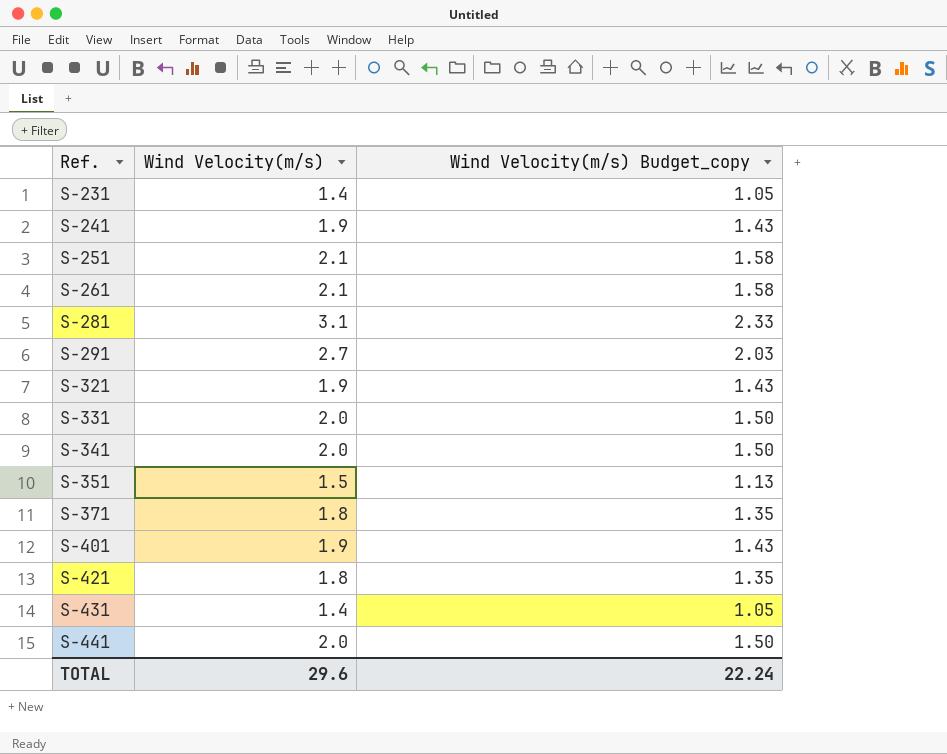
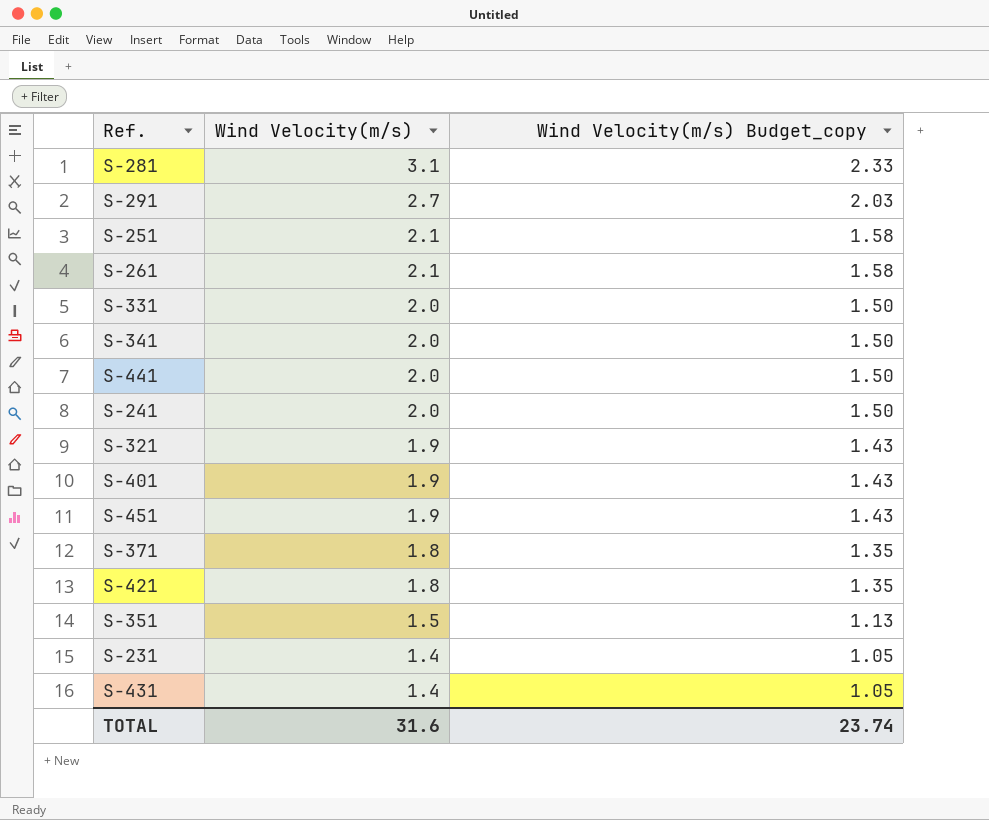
row order: Ref. ascending -> Wind Velocity(m/s) descending
S-241 | Wind Velocity(m/s): 1.9 -> 2.0
S-241 | Wind Velocity(m/s) Budget_copy: 1.43 -> 1.50
row S-451: none -> 1.9 | 1.43
TOTAL | Wind Velocity(m/s): 29.6 -> 31.6
TOTAL | Wind Velocity(m/s) Budget_copy: 22.24 -> 23.74

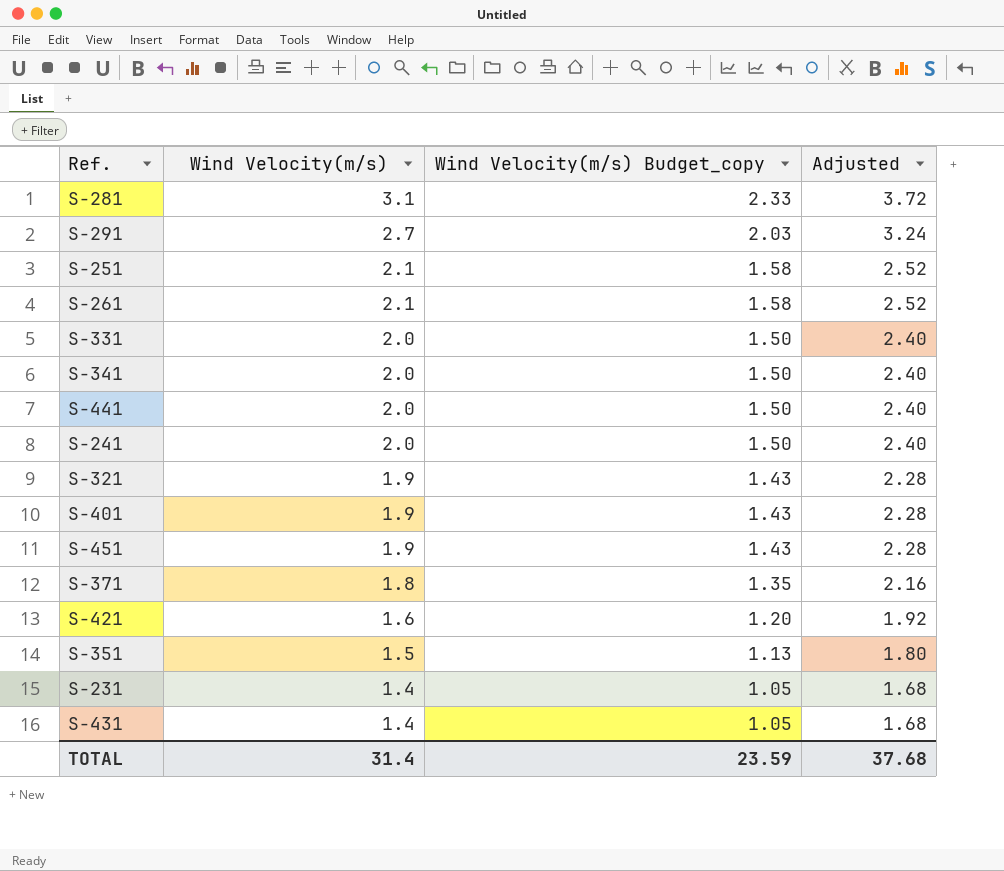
column Adjusted | formula: none -> [Wind Velocity(m/s)] * 1.2
S-421 | Wind Velocity(m/s): 1.8 -> 1.6
S-421 | Wind Velocity(m/s) Budget_copy: 1.35 -> 1.20
TOTAL | Wind Velocity(m/s): 31.6 -> 31.4
TOTAL | Wind Velocity(m/s) Budget_copy: 23.74 -> 23.59

